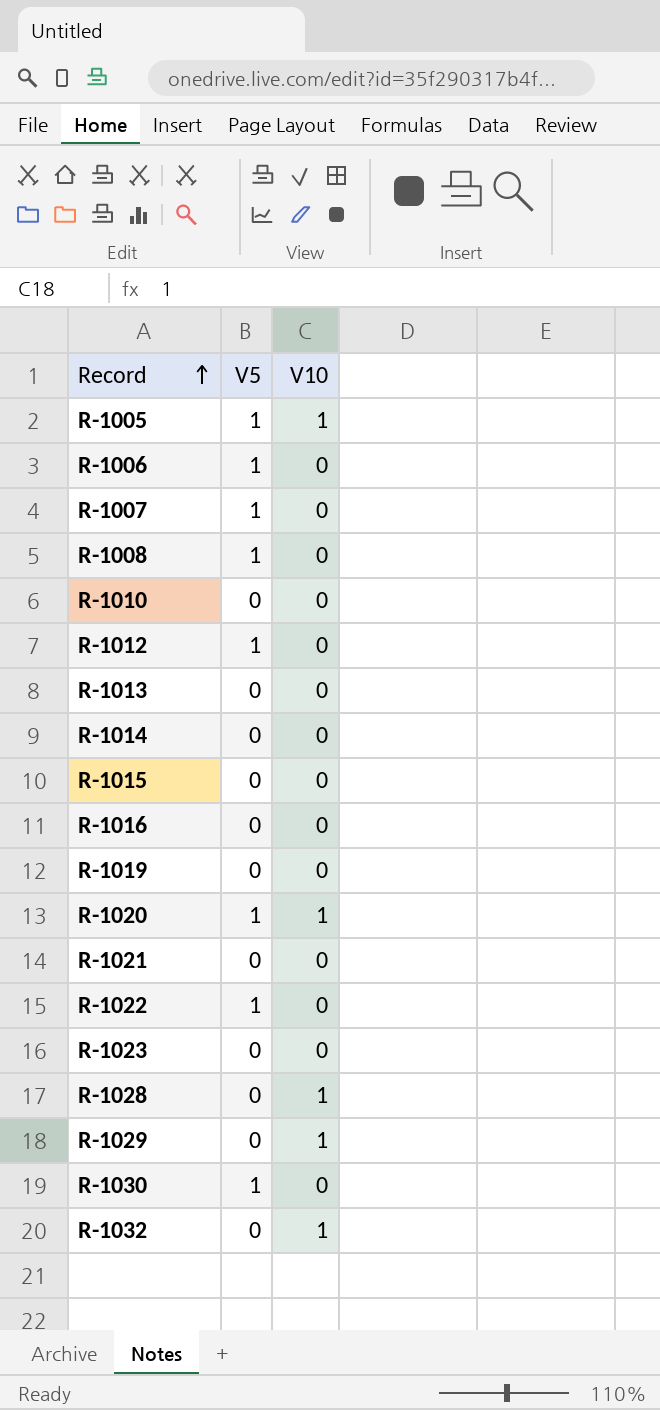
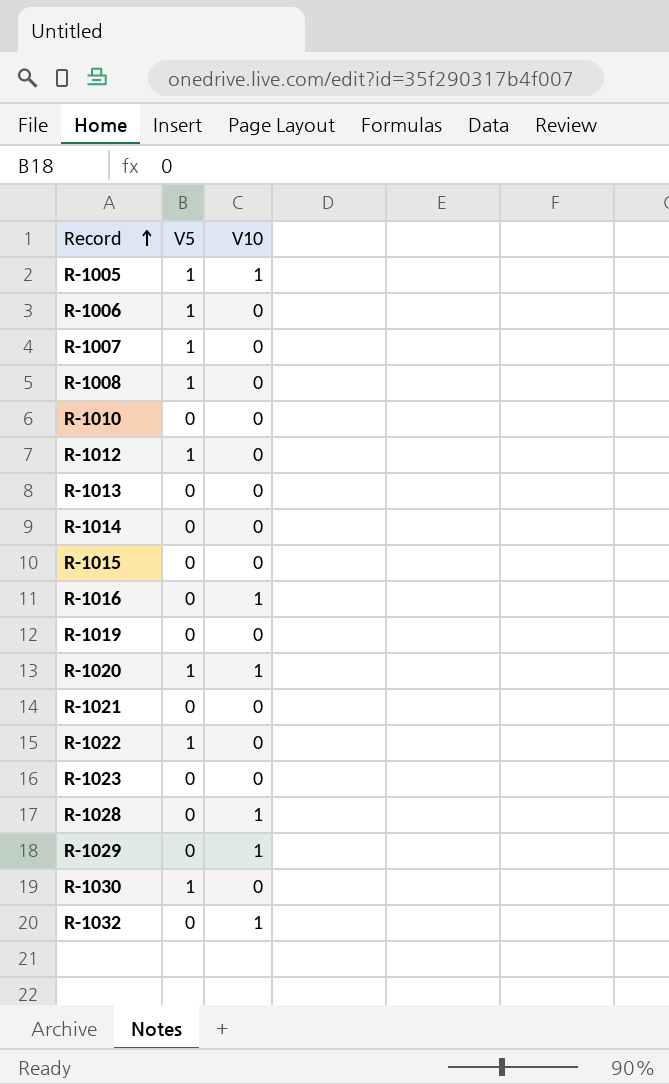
R-1016 | V10: 0 -> 1

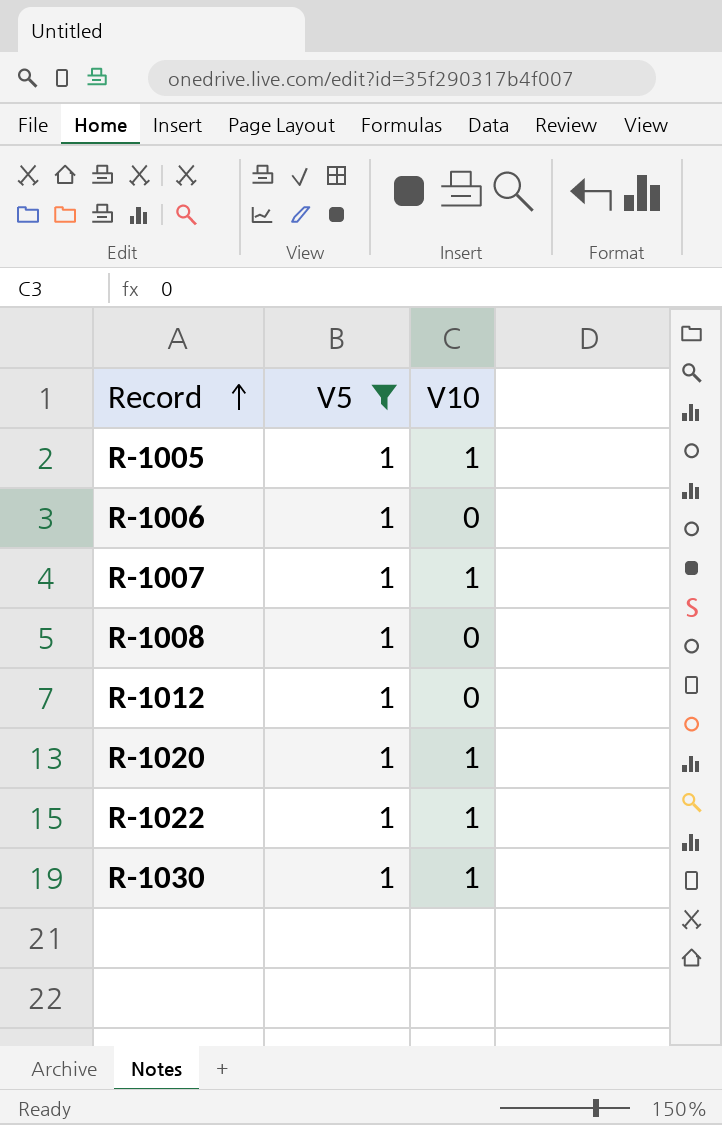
filter: none -> V5 = 1
R-1007 | V10: 0 -> 1
R-1022 | V10: 0 -> 1
R-1030 | V10: 0 -> 1

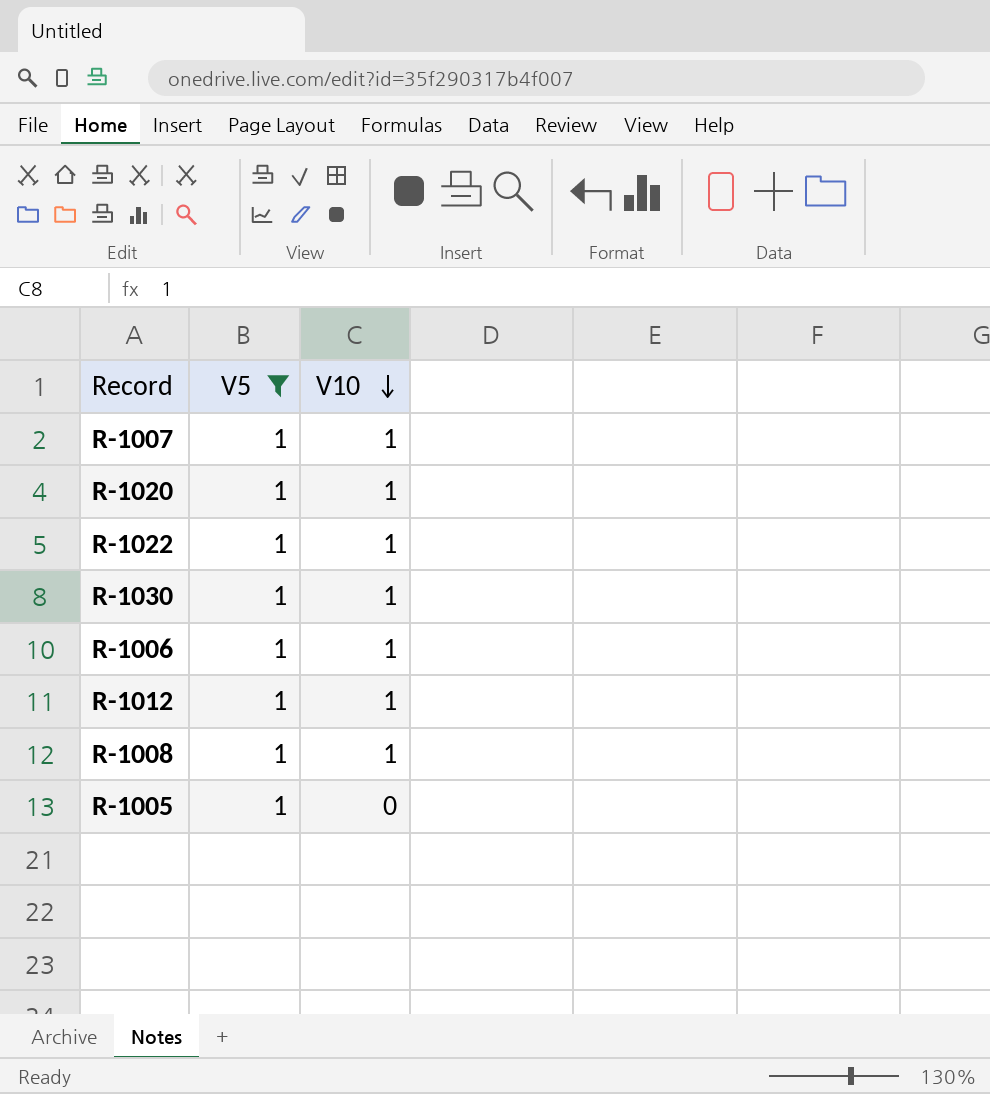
row order: Record ascending -> V10 descending
R-1006 | V10: 0 -> 1
R-1012 | V10: 0 -> 1
R-1008 | V10: 0 -> 1
R-1005 | V10: 1 -> 0

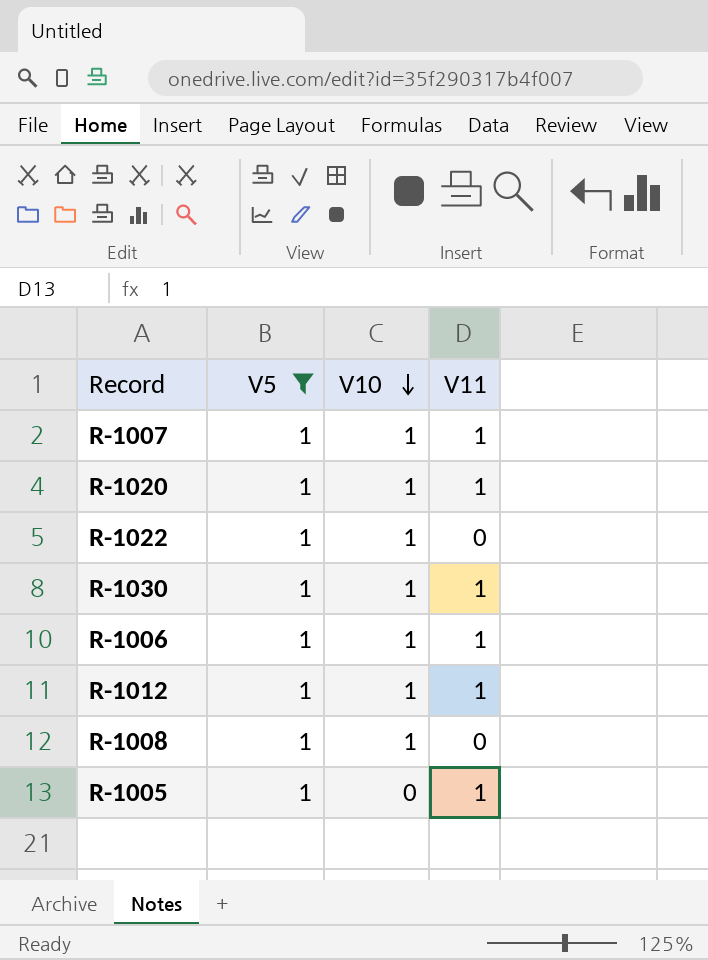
column V11 | position: none -> 4

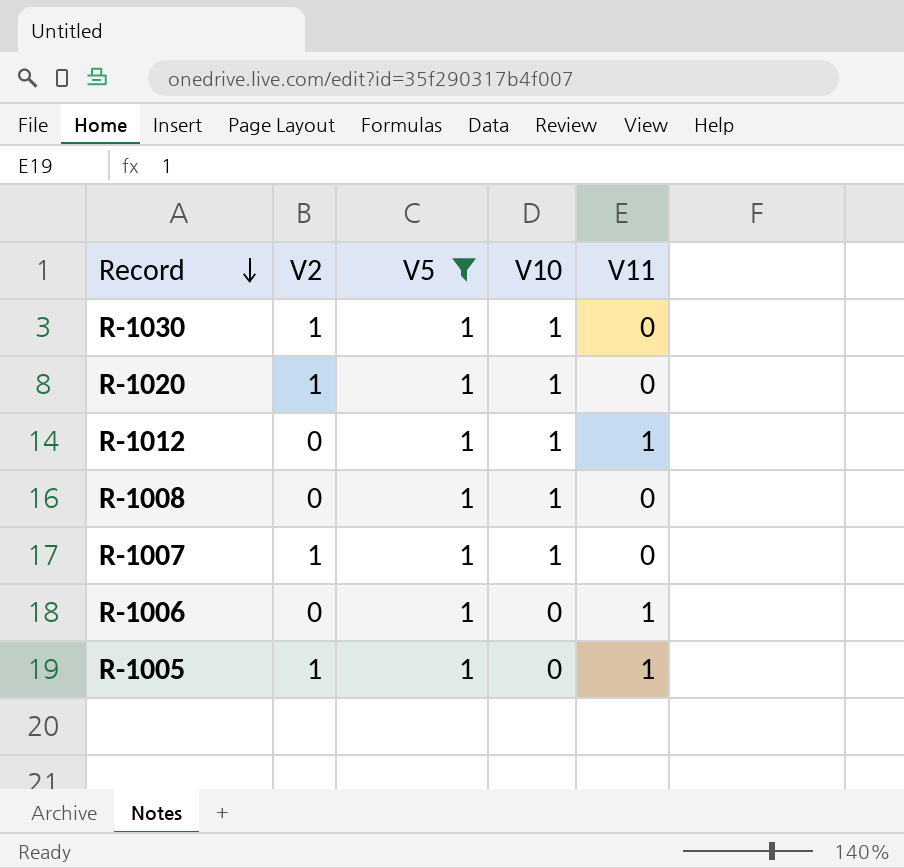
row order: V10 descending -> Record descending
column V2 | position: none -> 2
row R-1022: 1 | 1 | 0 -> none
R-1030 | V11: 1 -> 0
R-1020 | V11: 1 -> 0
R-1007 | V11: 1 -> 0
R-1006 | V10: 1 -> 0

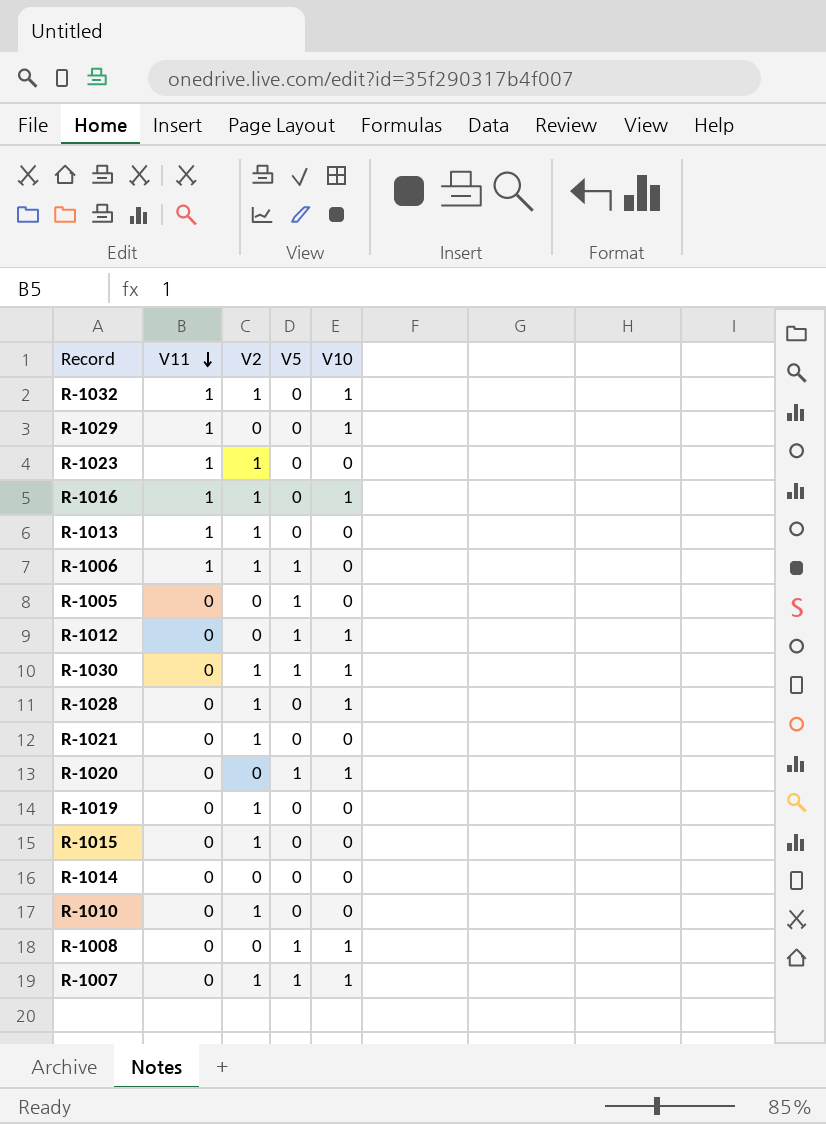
filter: V5 = 1 -> none
row order: Record descending -> V11 descending
column V11 | position: 5 -> 2
R-1006 | V2: 0 -> 1
R-1005 | V11: 1 -> 0
R-1005 | V2: 1 -> 0
R-1012 | V11: 1 -> 0
R-1020 | V2: 1 -> 0

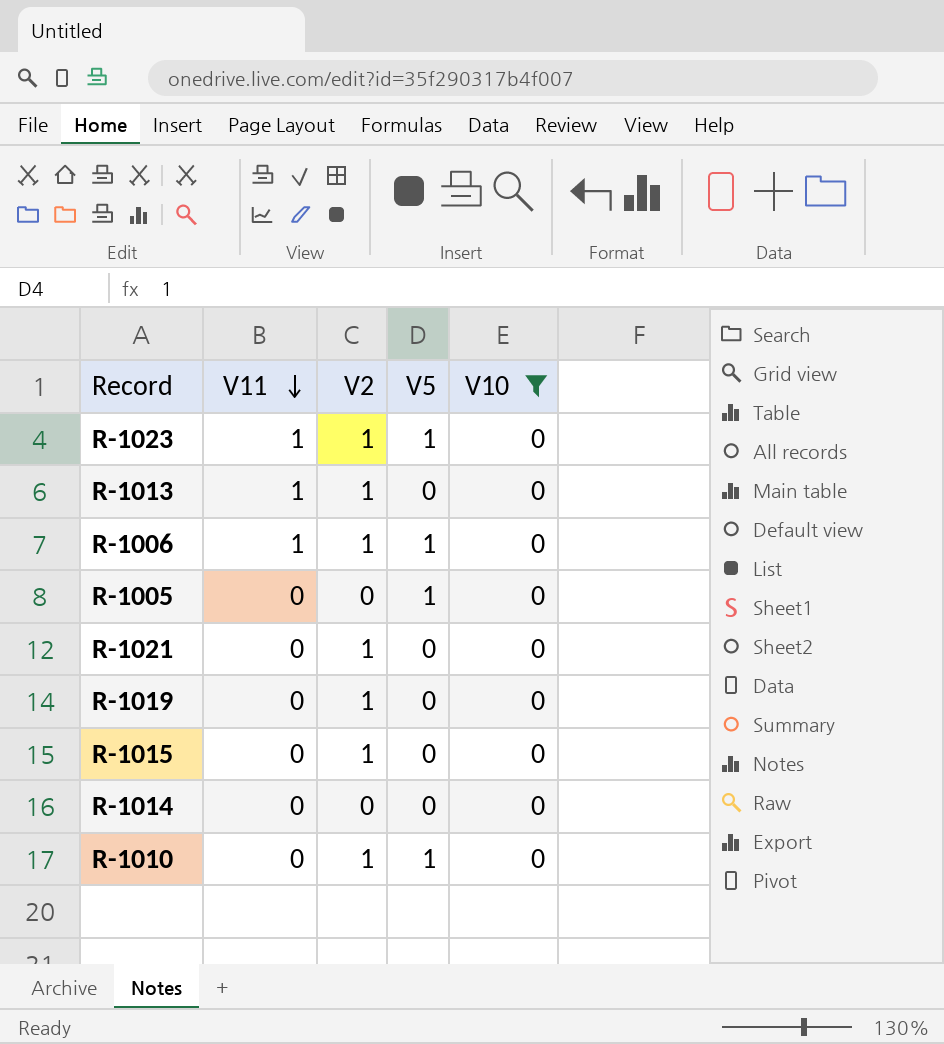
filter: none -> V10 = 0
R-1023 | V5: 0 -> 1
R-1010 | V5: 0 -> 1

